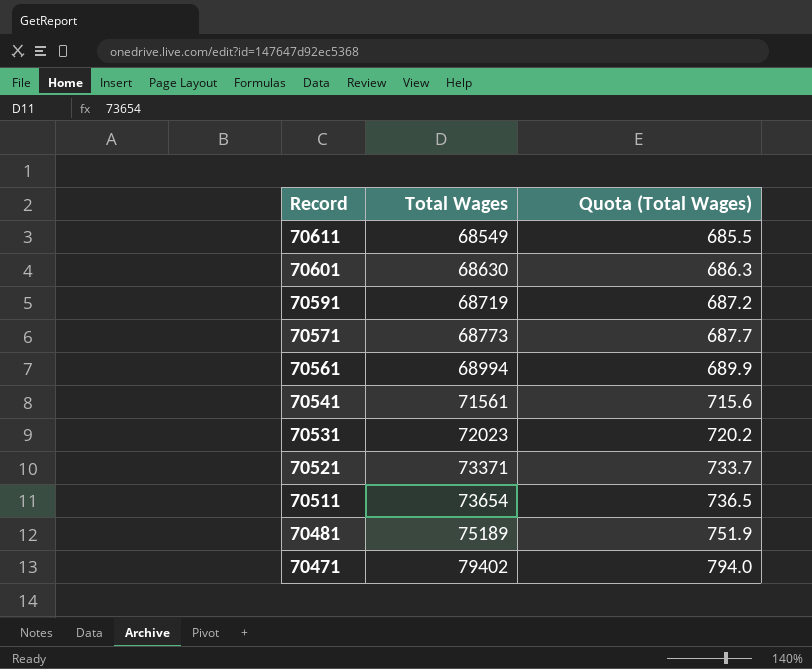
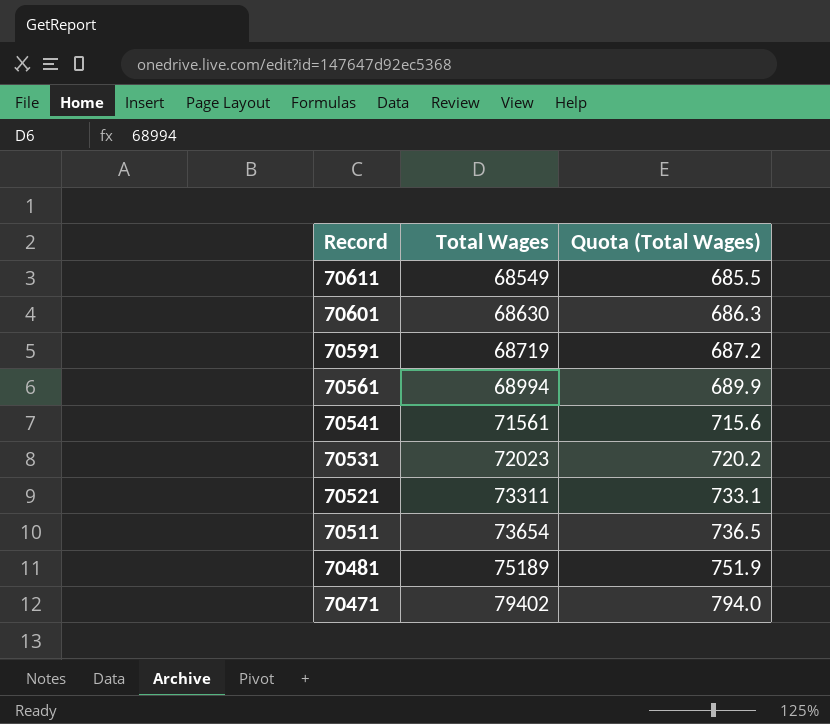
row 70571: 68773 | 687.7 -> none
70521 | Total Wages: 73371 -> 73311
70521 | Quota (Total Wages): 733.7 -> 733.1

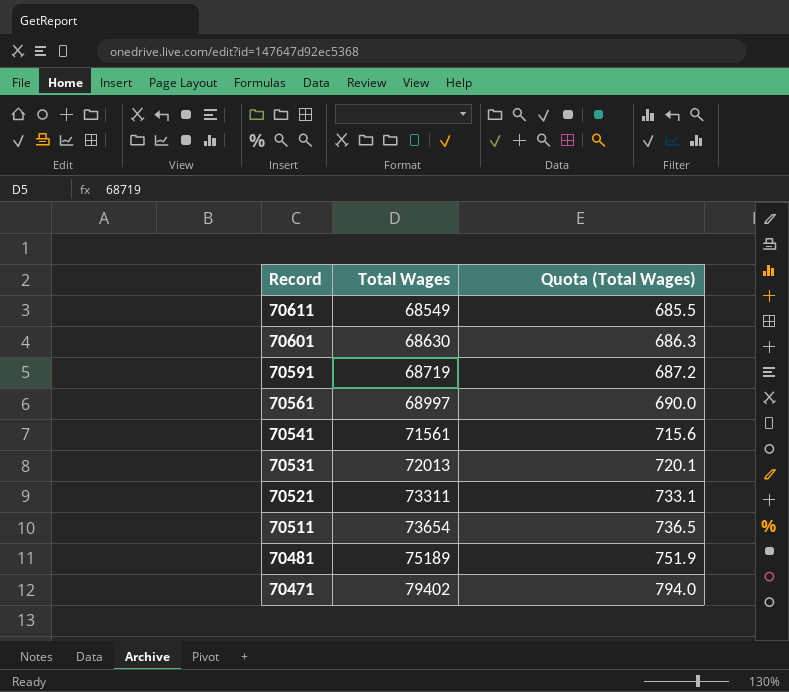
70561 | Total Wages: 68994 -> 68997
70561 | Quota (Total Wages): 689.9 -> 690.0
70531 | Total Wages: 72023 -> 72013
70531 | Quota (Total Wages): 720.2 -> 720.1

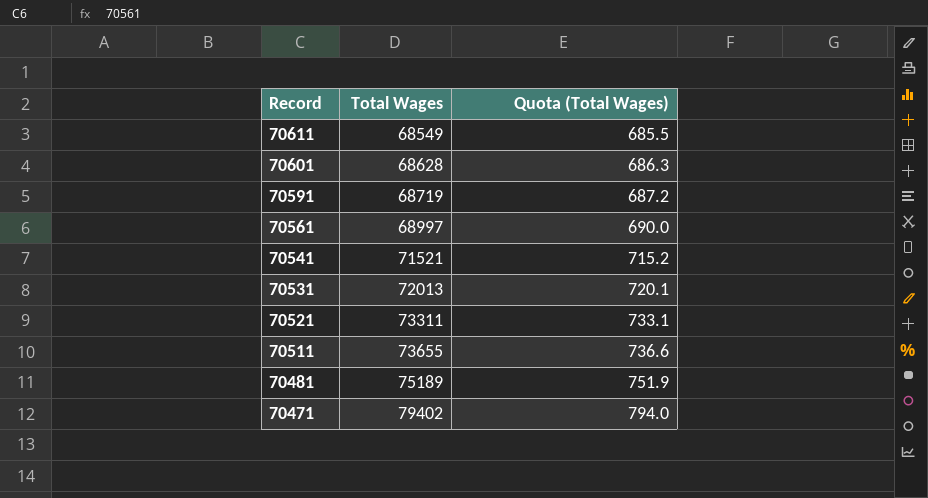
70601 | Total Wages: 68630 -> 68628
70541 | Total Wages: 71561 -> 71521
70541 | Quota (Total Wages): 715.6 -> 715.2
70511 | Total Wages: 73654 -> 73655
70511 | Quota (Total Wages): 736.5 -> 736.6

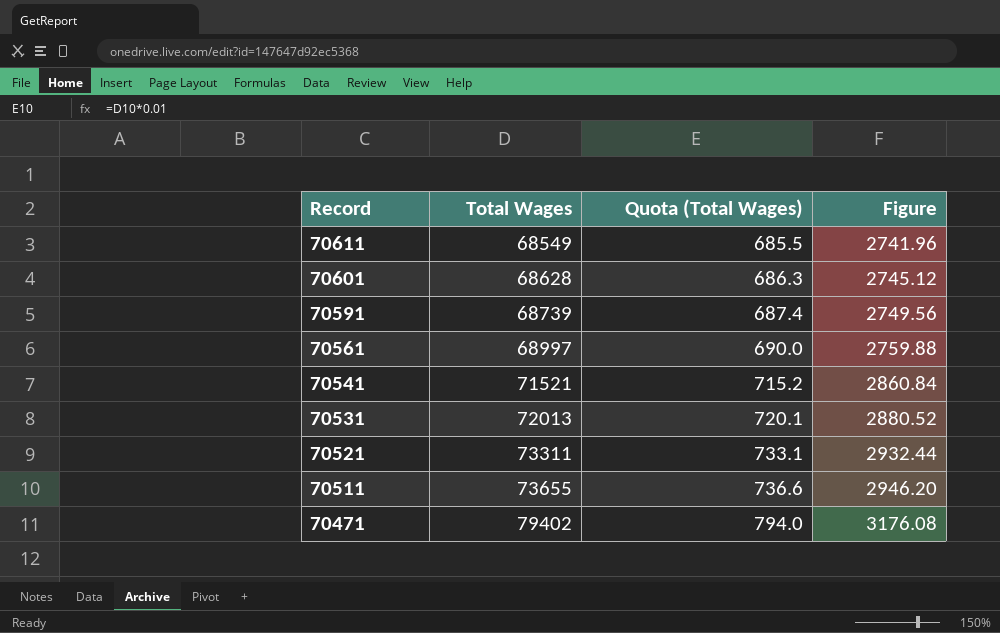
column Figure | formula: none -> [Total Wages] * 0.04
row 70481: 75189 | 751.9 -> none
70591 | Total Wages: 68719 -> 68739
70591 | Quota (Total Wages): 687.2 -> 687.4

